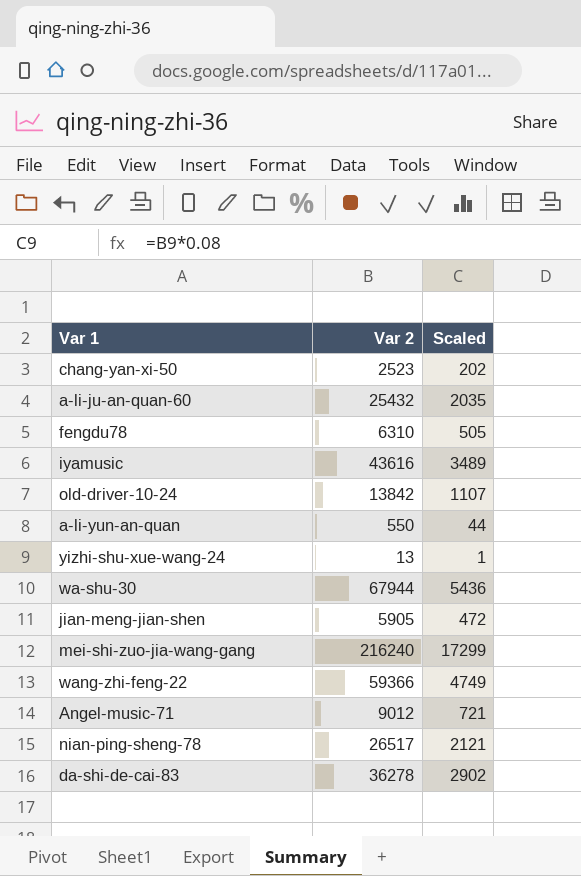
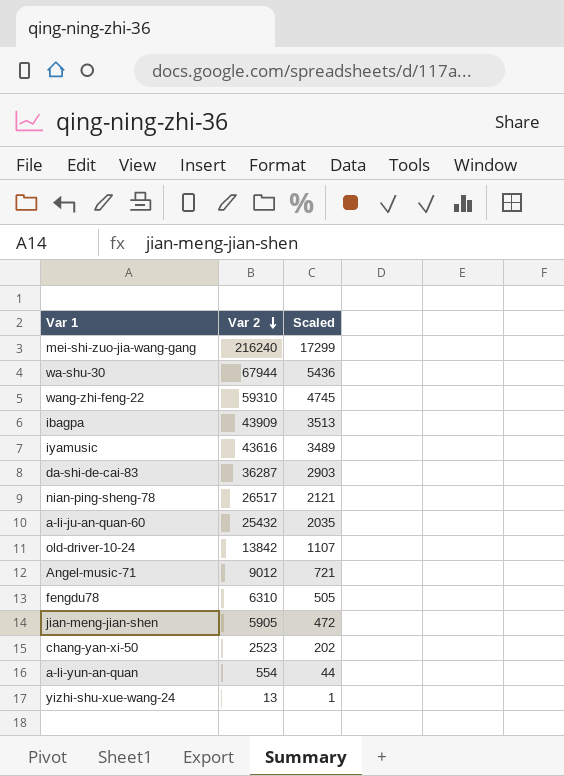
row order: none -> Var 2 descending
wang-zhi-feng-22 | Var 2: 59366 -> 59310
wang-zhi-feng-22 | Scaled: 4749 -> 4745
row ibagpa: none -> 43909 | 3513
da-shi-de-cai-83 | Var 2: 36278 -> 36287
da-shi-de-cai-83 | Scaled: 2902 -> 2903
a-li-yun-an-quan | Var 2: 550 -> 554

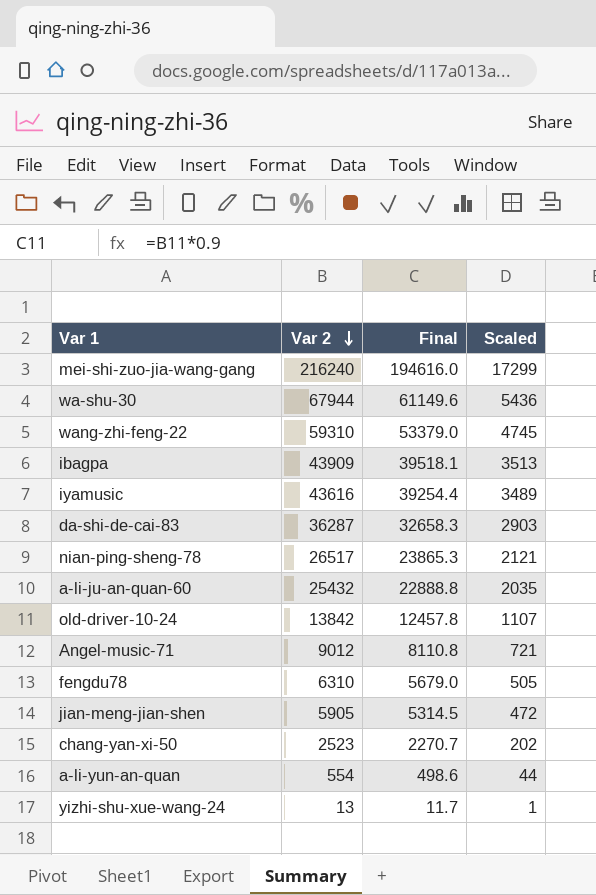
column Final | formula: none -> [Var 2] * 0.9

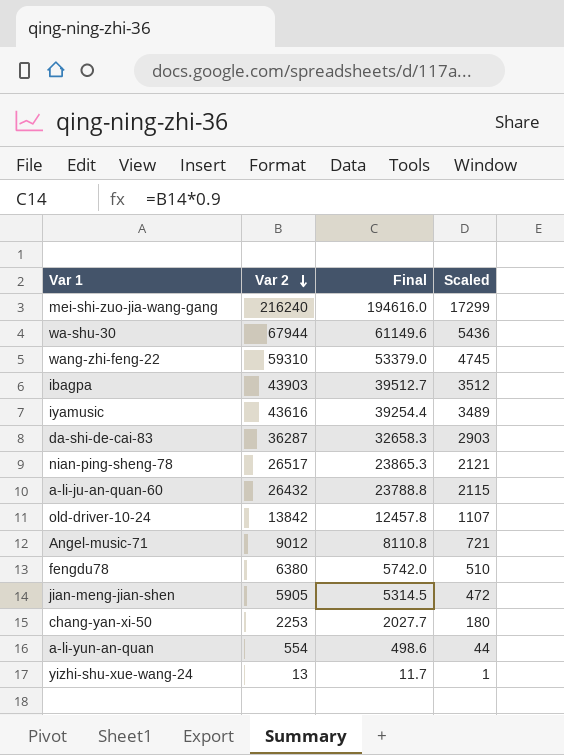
ibagpa | Var 2: 43909 -> 43903
ibagpa | Final: 39518.1 -> 39512.7
ibagpa | Scaled: 3513 -> 3512
a-li-ju-an-quan-60 | Var 2: 25432 -> 26432
a-li-ju-an-quan-60 | Final: 22888.8 -> 23788.8
a-li-ju-an-quan-60 | Scaled: 2035 -> 2115
fengdu78 | Var 2: 6310 -> 6380
fengdu78 | Final: 5679.0 -> 5742.0
fengdu78 | Scaled: 505 -> 510
chang-yan-xi-50 | Var 2: 2523 -> 2253
chang-yan-xi-50 | Final: 2270.7 -> 2027.7
chang-yan-xi-50 | Scaled: 202 -> 180

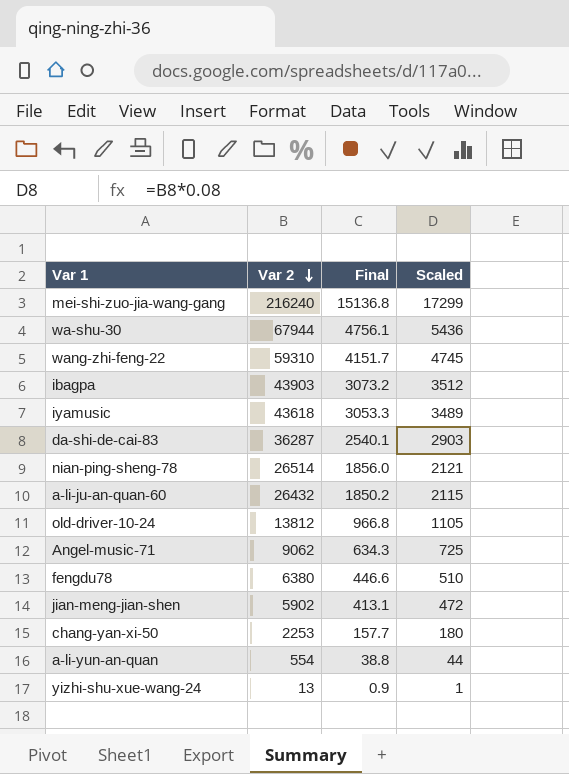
column Final | formula: [Var 2] * 0.9 -> [Var 2] * 0.07
iyamusic | Var 2: 43616 -> 43618
nian-ping-sheng-78 | Var 2: 26517 -> 26514
old-driver-10-24 | Var 2: 13842 -> 13812
old-driver-10-24 | Scaled: 1107 -> 1105
Angel-music-71 | Var 2: 9012 -> 9062
Angel-music-71 | Scaled: 721 -> 725
jian-meng-jian-shen | Var 2: 5905 -> 5902

